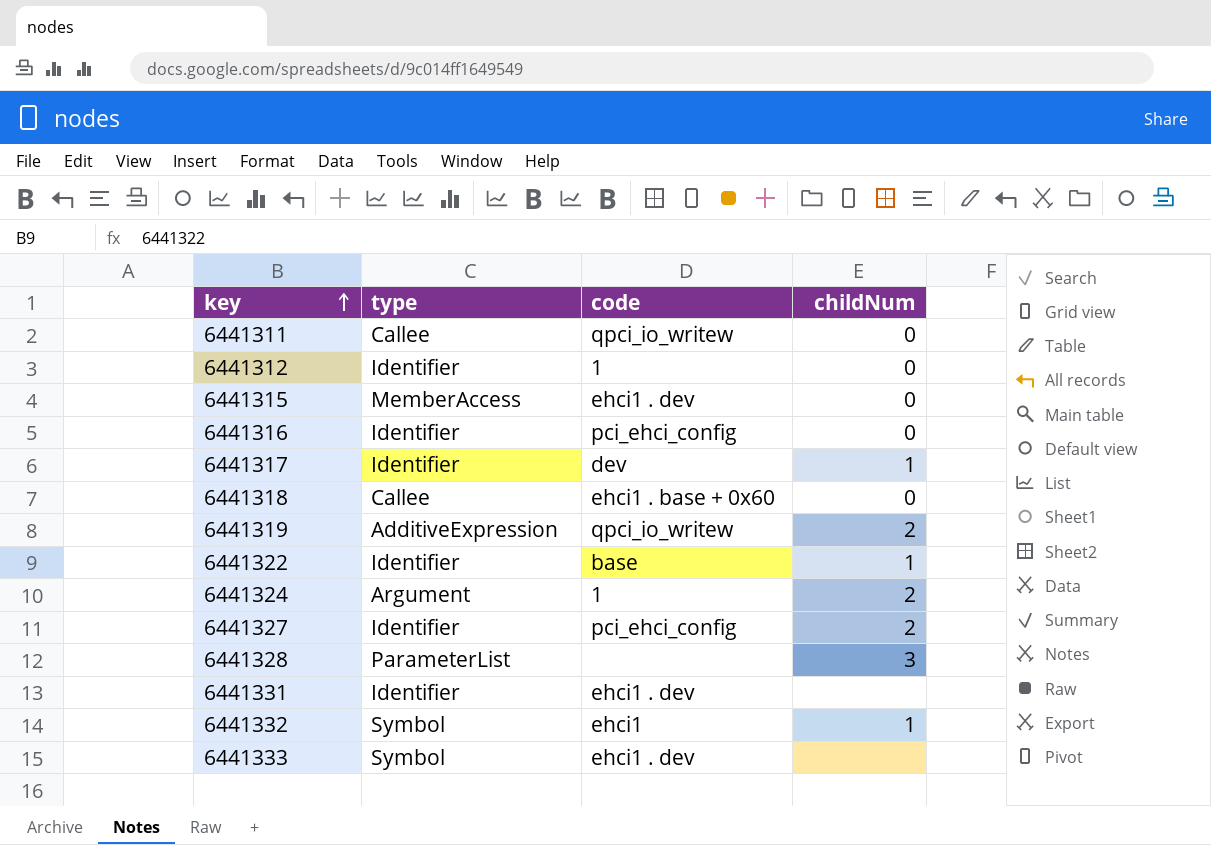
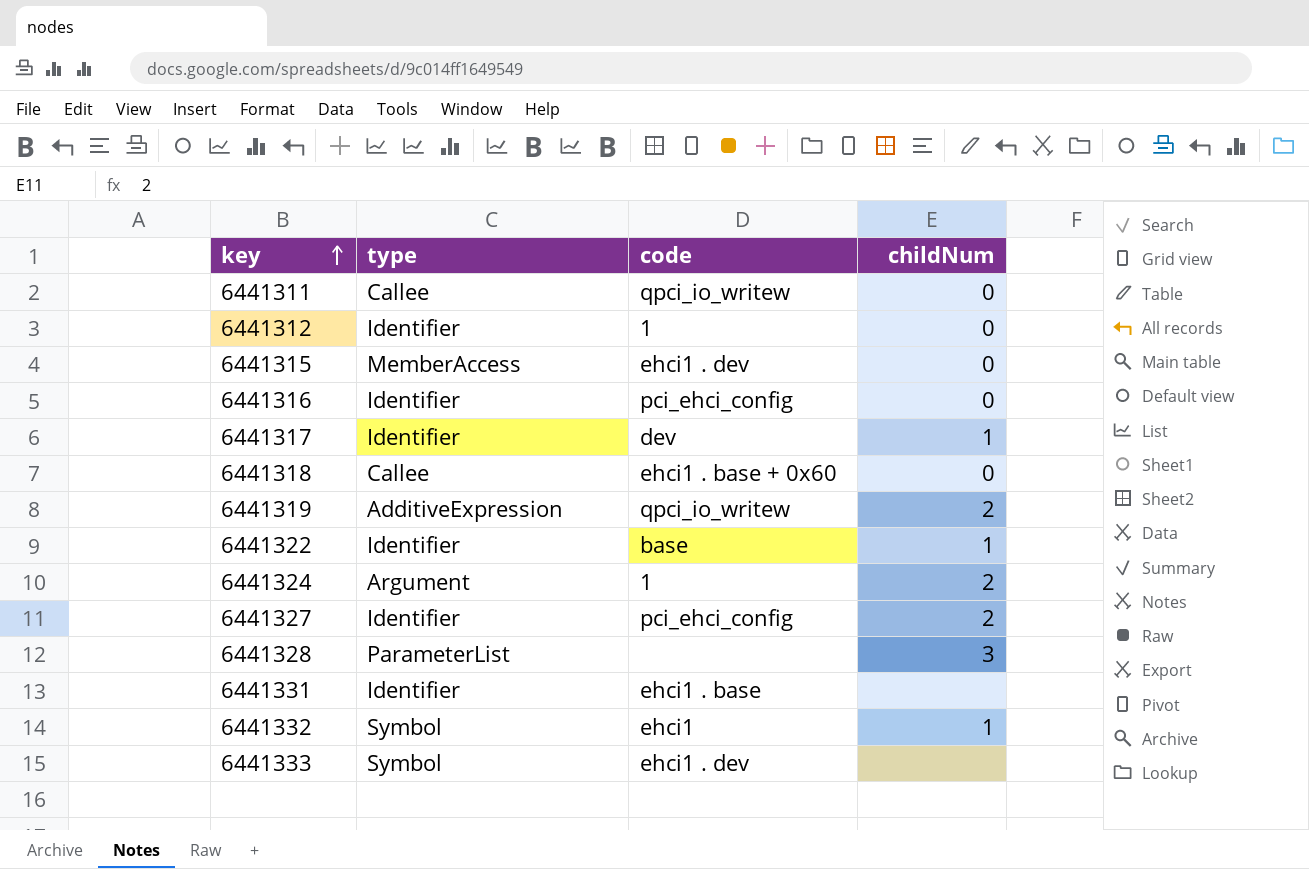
6441331 | code: ehci1 . dev -> ehci1 . base

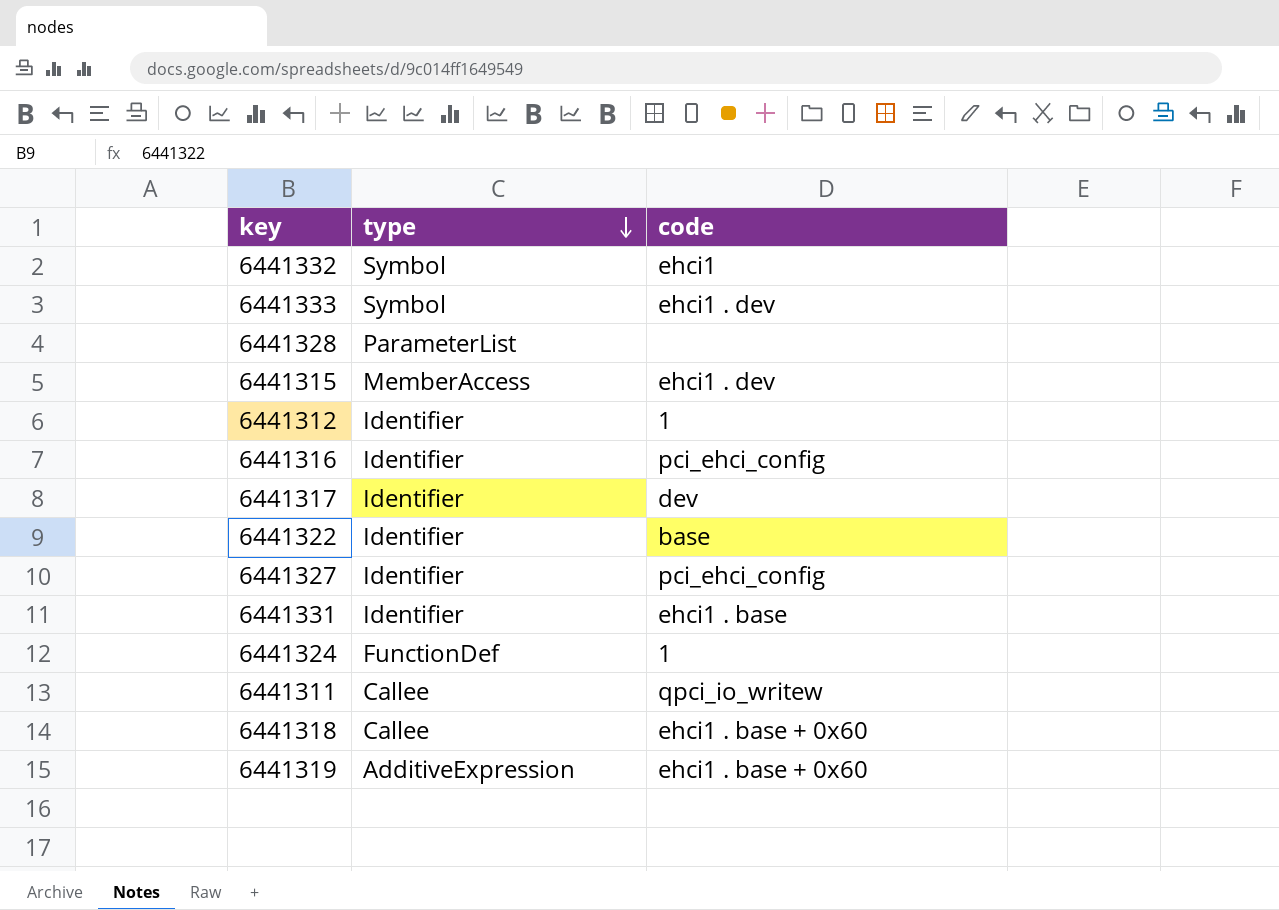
row order: key ascending -> type descending
column childNum | position: 4 -> none
6441324 | type: Argument -> FunctionDef
6441319 | code: qpci_io_writew -> ehci1 . base + 0x60

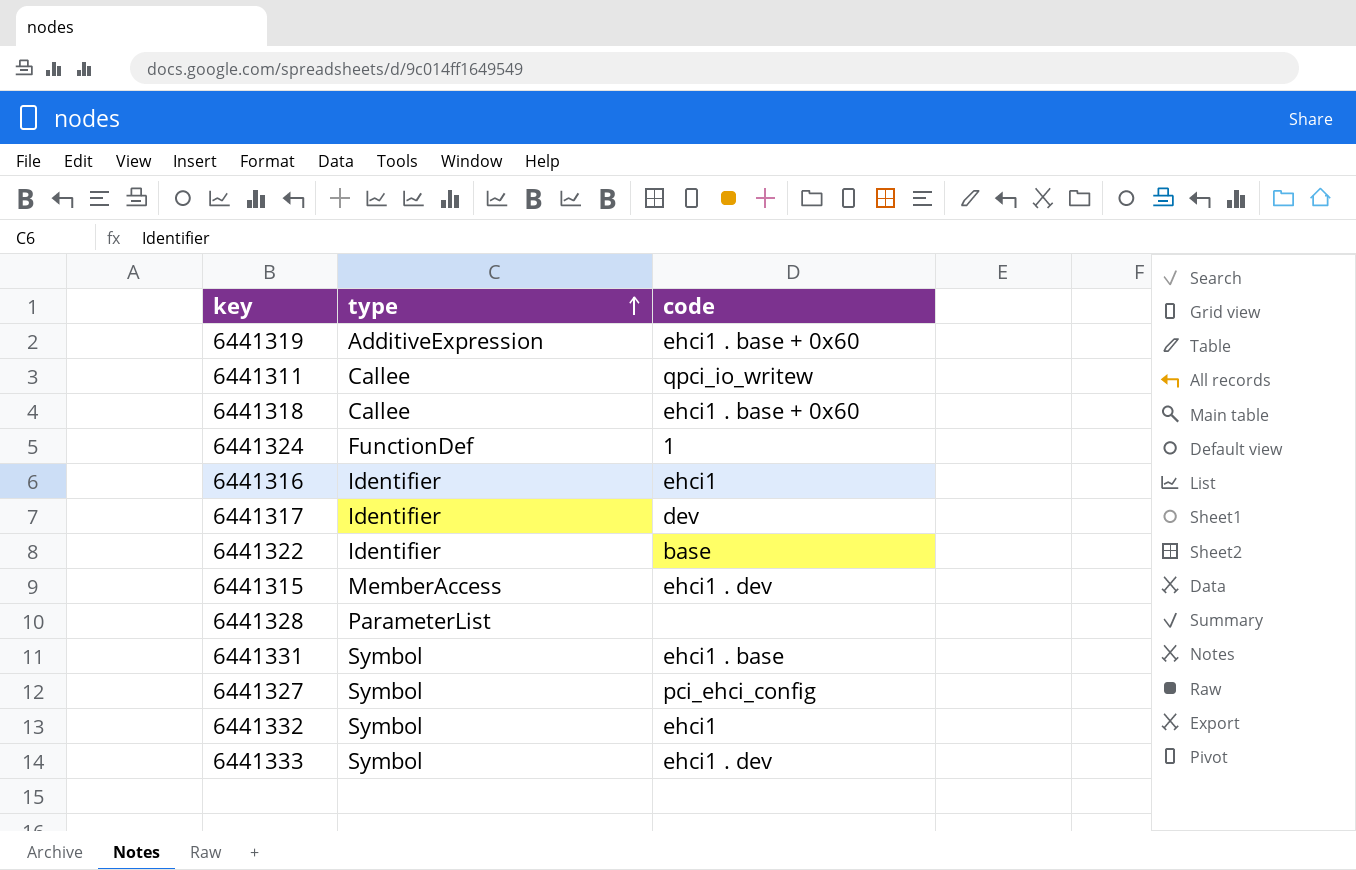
row order: type descending -> type ascending
row 6441312: Identifier | 1 -> none
6441316 | code: pci_ehci_config -> ehci1
6441331 | type: Identifier -> Symbol
6441327 | type: Identifier -> Symbol

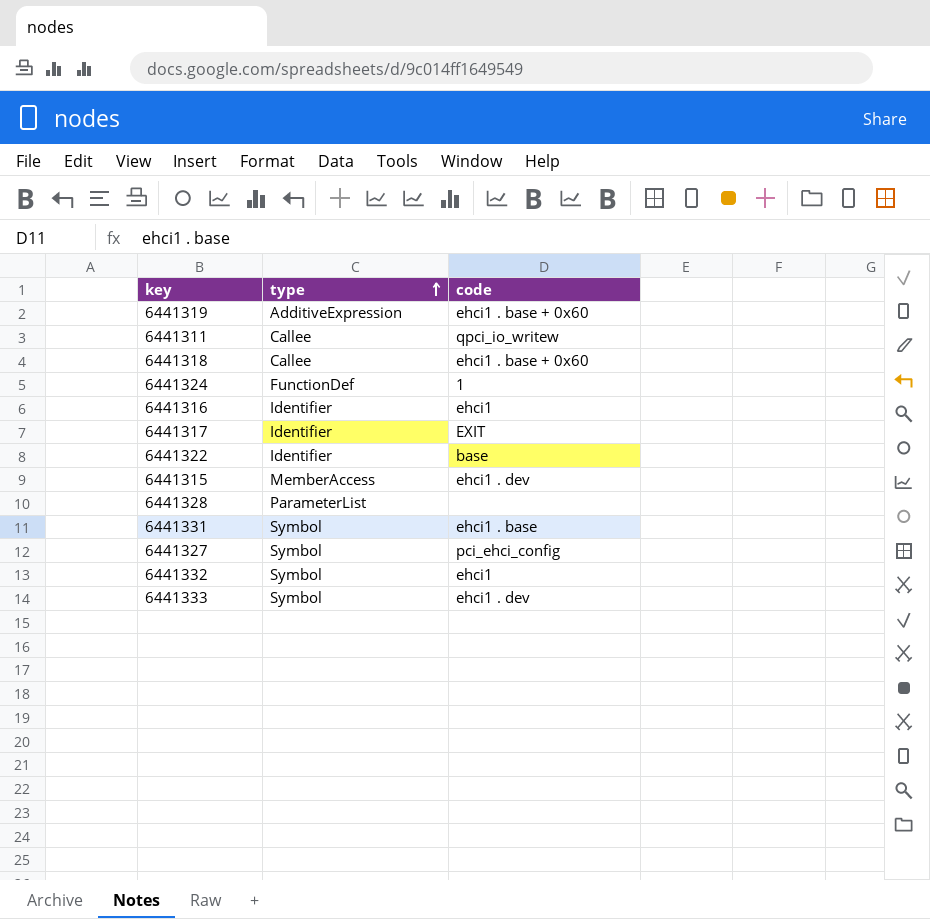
6441317 | code: dev -> EXIT

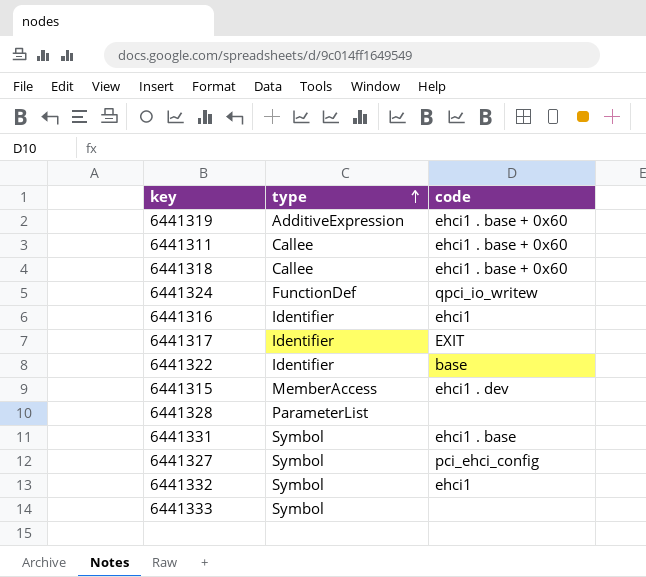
6441311 | code: qpci_io_writew -> ehci1 . base + 0x60
6441324 | code: 1 -> qpci_io_writew
6441333 | code: ehci1 . dev -> none

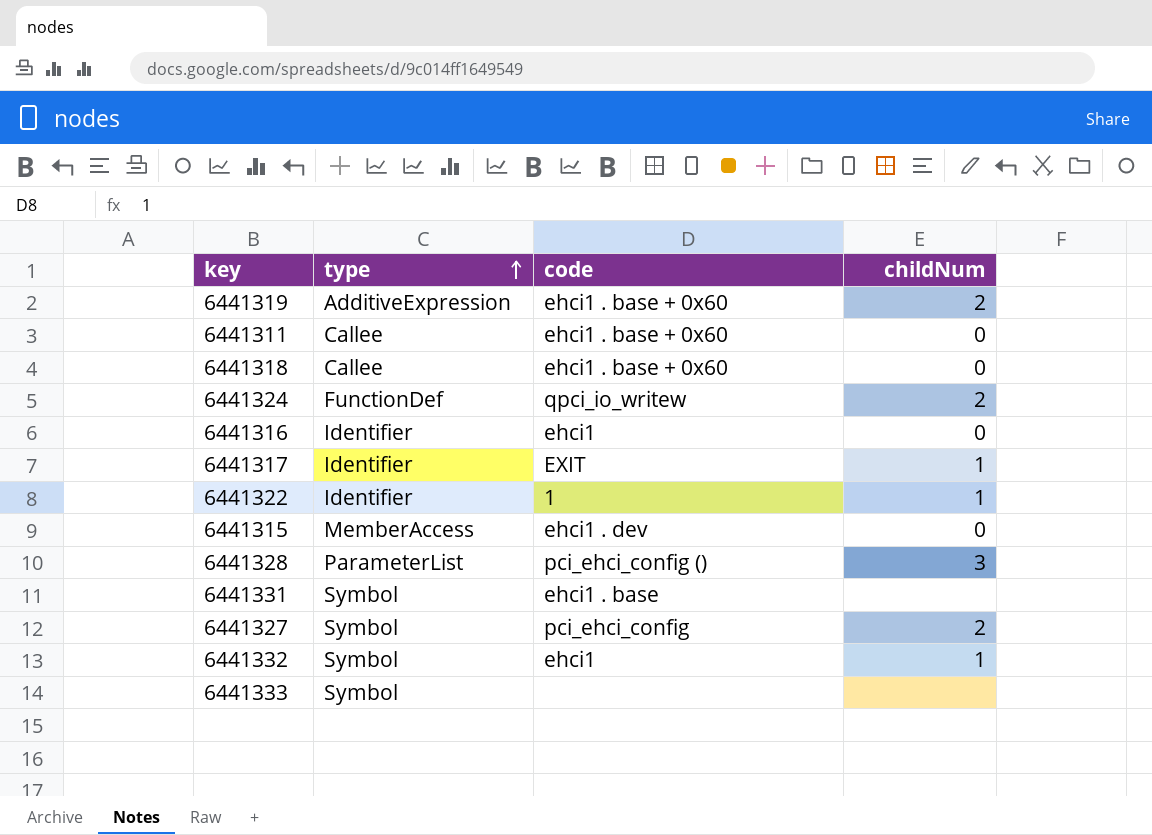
column childNum | position: none -> 4
6441322 | code: base -> 1
6441328 | code: none -> pci_ehci_config ()

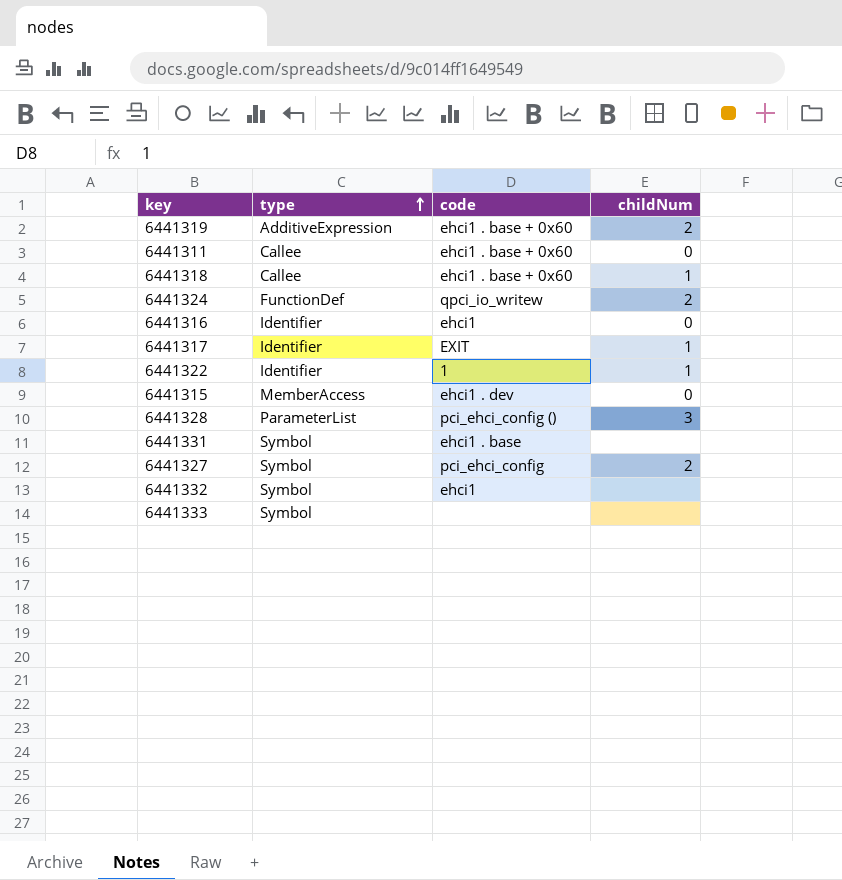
6441318 | childNum: 0 -> 1
6441332 | childNum: 1 -> none

